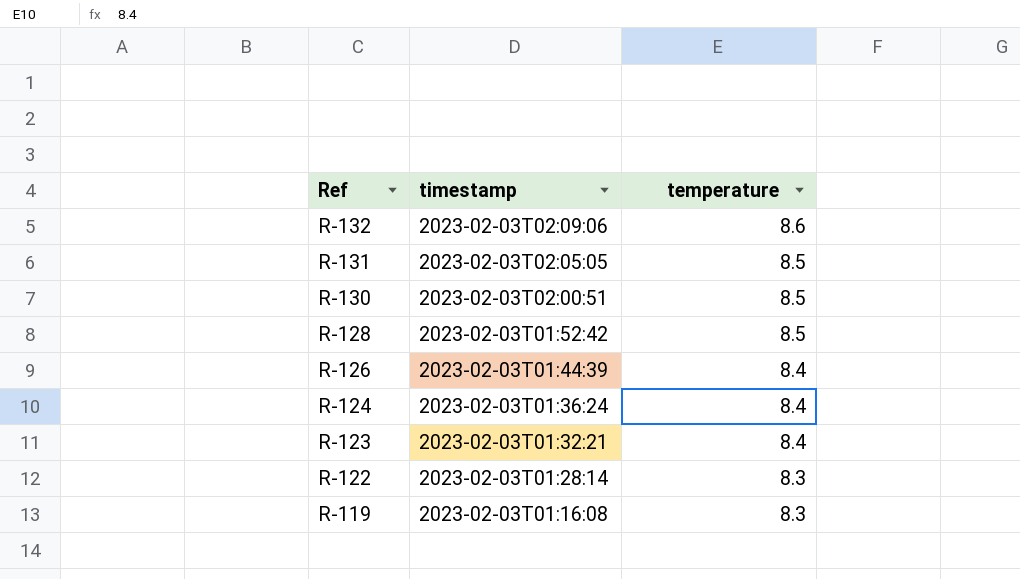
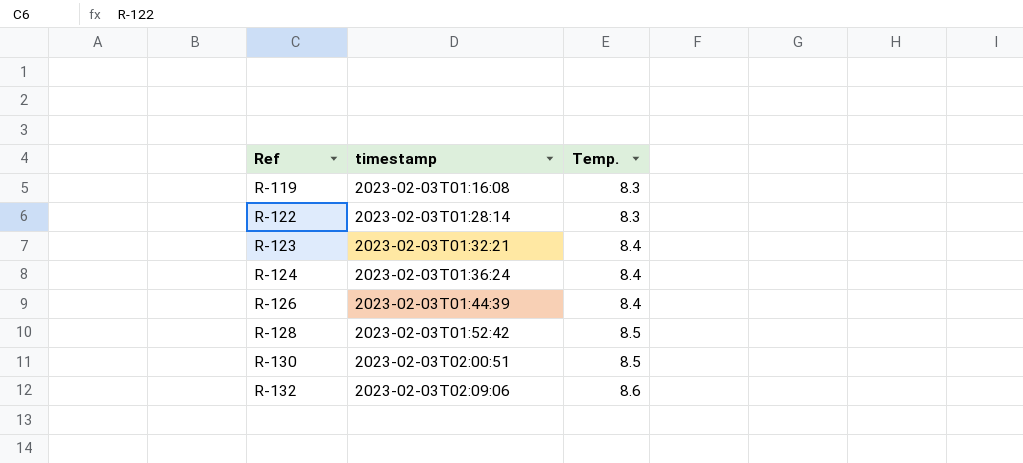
row order: Ref descending -> Ref ascending
column name: temperature -> Temp.
row R-131: 2023-02-03T02:05:05 | 8.5 -> none

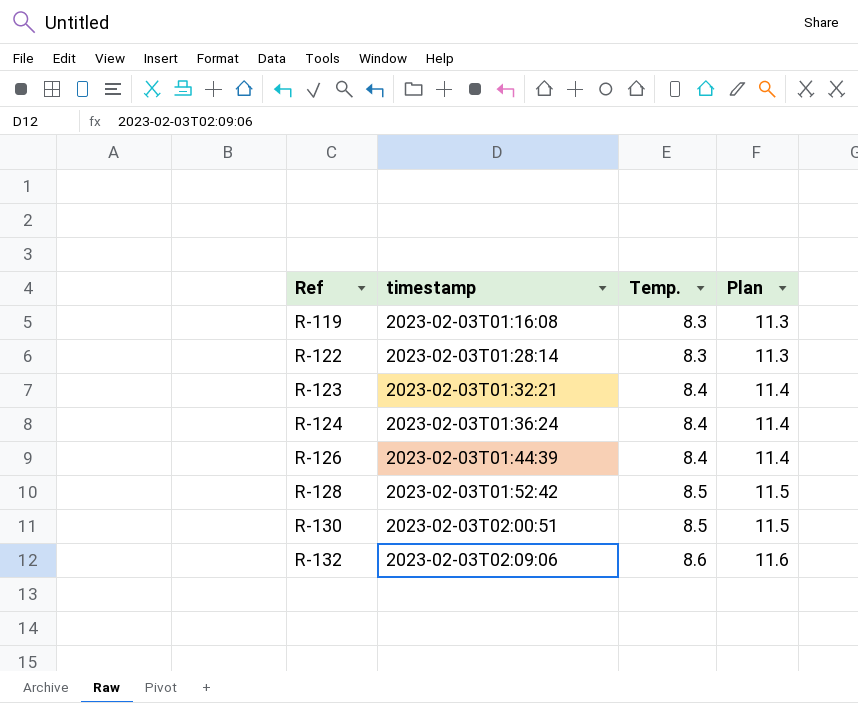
column Plan | formula: none -> [Temp.] + 3

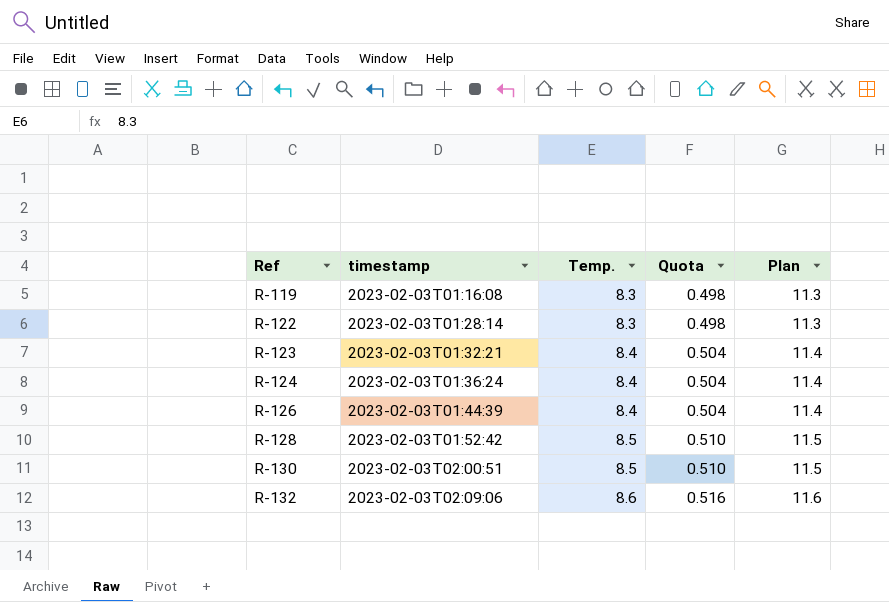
column Quota | formula: none -> [Temp.] * 0.06

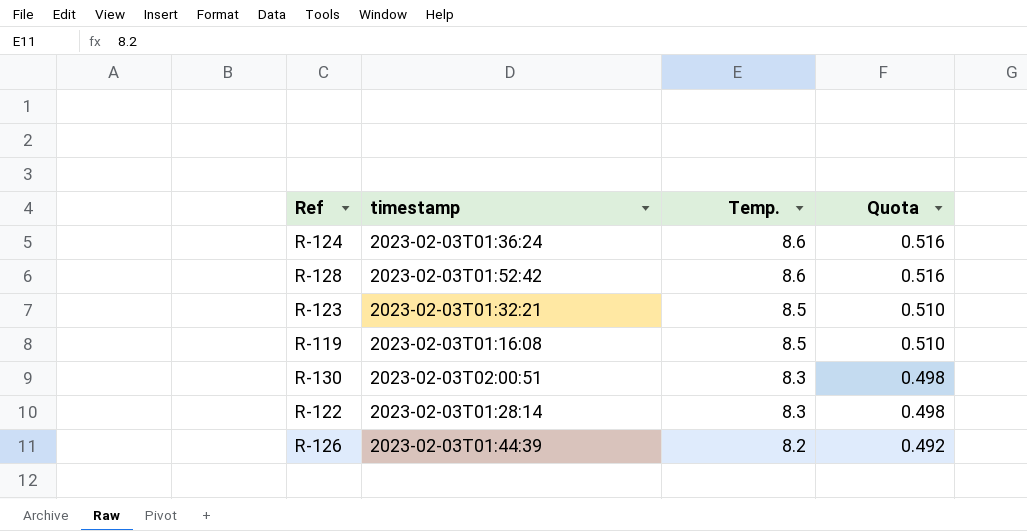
row order: Ref ascending -> Temp. descending
column Plan | formula: [Temp.] + 3 -> none
row R-132: 2023-02-03T02:09:06 | 8.6 | 0.516 | 11.6 -> none
R-124 | Temp.: 8.4 -> 8.6
R-124 | Quota: 0.504 -> 0.516
R-128 | Temp.: 8.5 -> 8.6
R-128 | Quota: 0.510 -> 0.516
R-123 | Temp.: 8.4 -> 8.5
R-123 | Quota: 0.504 -> 0.510
R-119 | Temp.: 8.3 -> 8.5
R-119 | Quota: 0.498 -> 0.510
R-130 | Temp.: 8.5 -> 8.3
R-130 | Quota: 0.510 -> 0.498
R-126 | Temp.: 8.4 -> 8.2
R-126 | Quota: 0.504 -> 0.492

